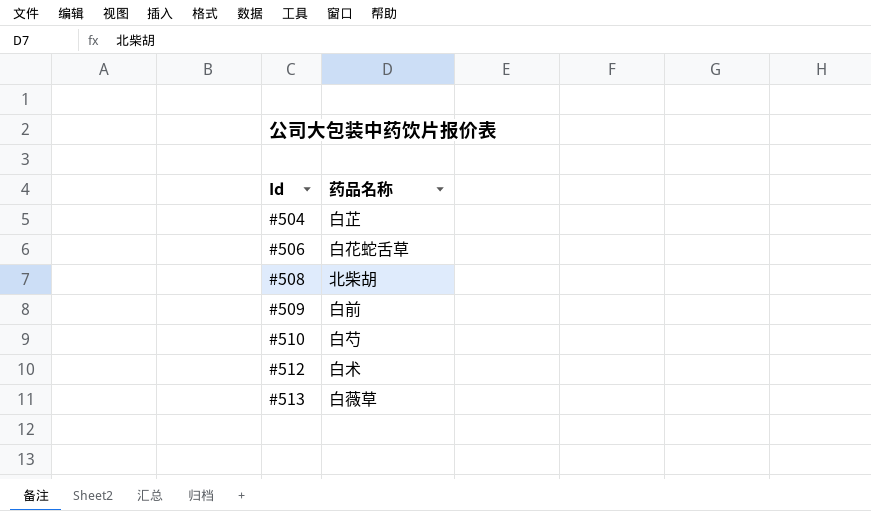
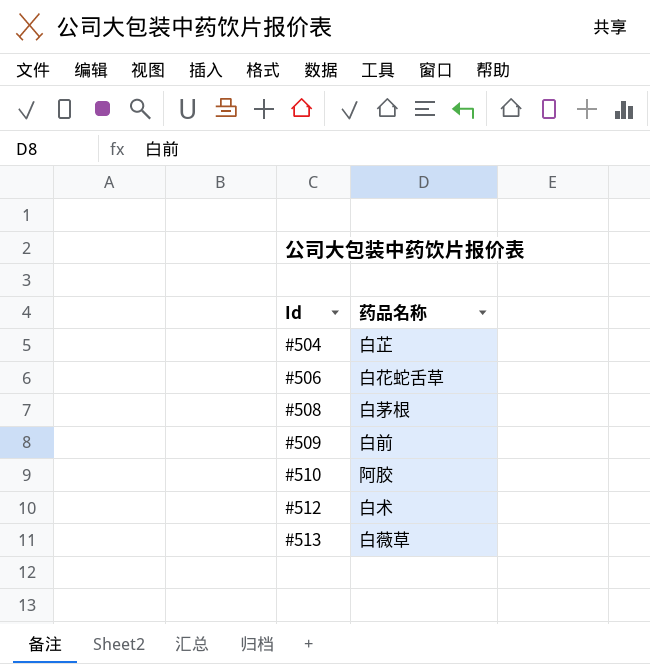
#508 | 药品名称: 北柴胡 -> 白茅根
#510 | 药品名称: 白芍 -> 阿胶

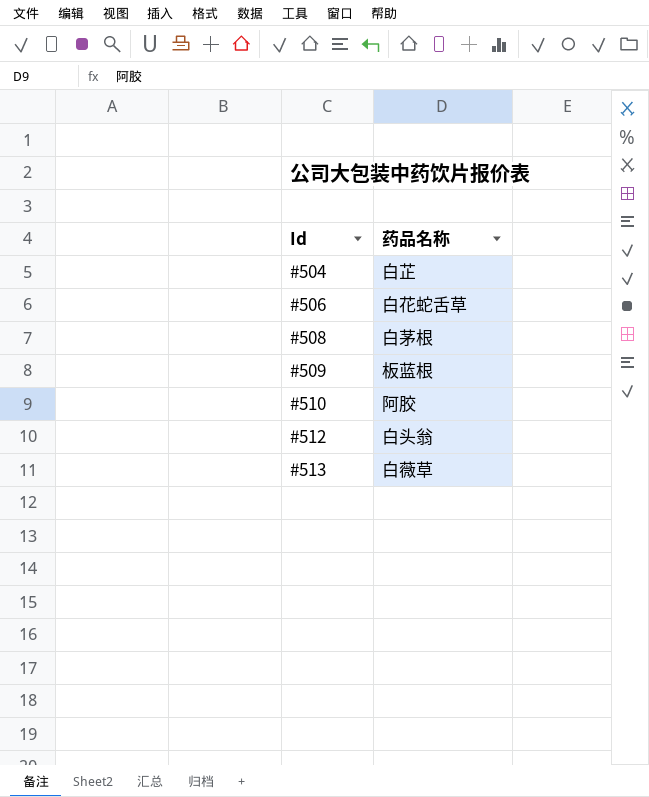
#509 | 药品名称: 白前 -> 板蓝根
#512 | 药品名称: 白术 -> 白头翁

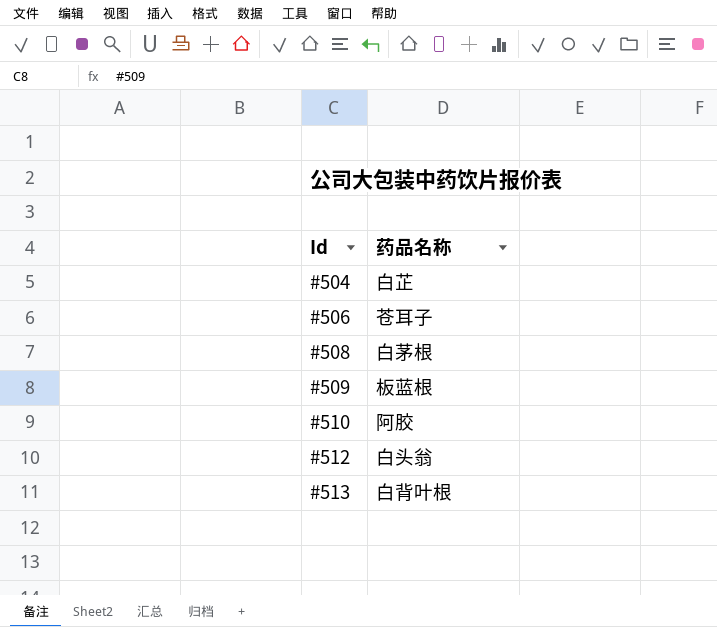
#506 | 药品名称: 白花蛇舌草 -> 苍耳子
#513 | 药品名称: 白薇草 -> 白背叶根

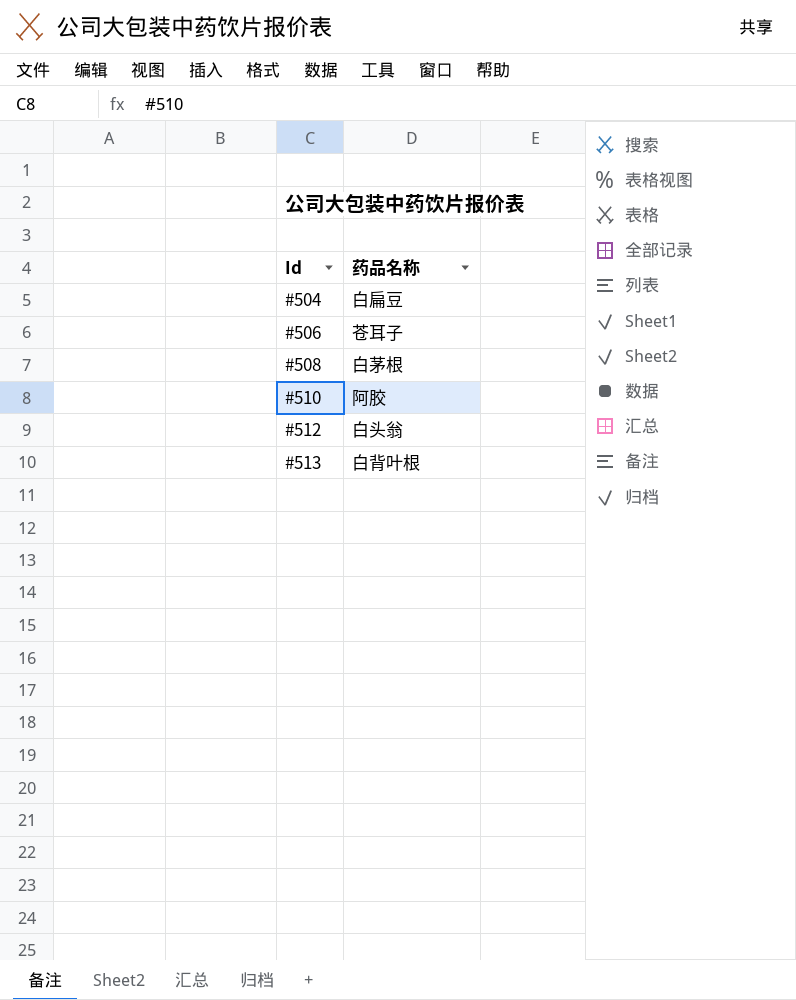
row #509: 板蓝根 -> none
#504 | 药品名称: 白芷 -> 白扁豆

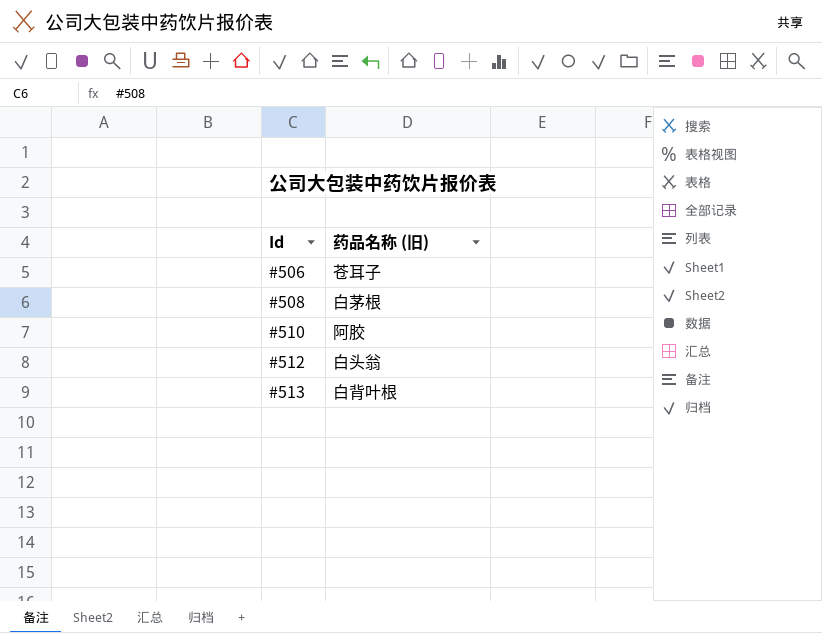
column name: 药品名称 -> 药品名称 (旧)
row #504: 白扁豆 -> none

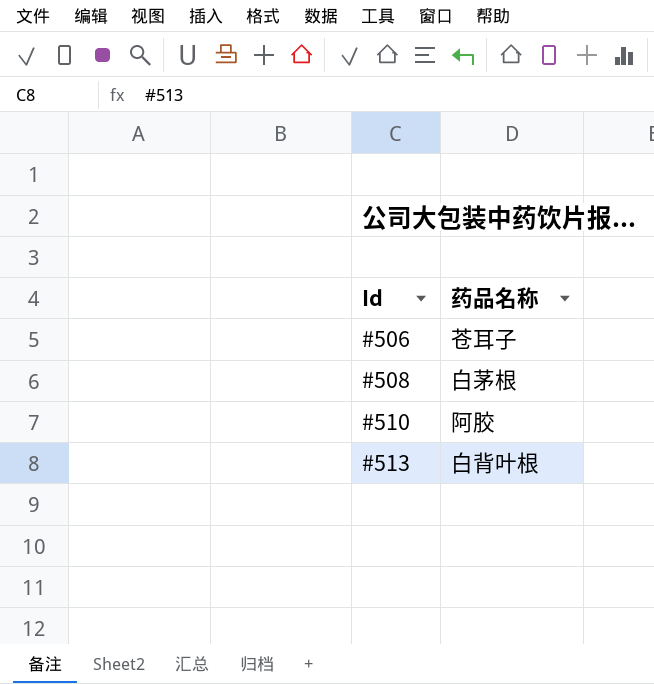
column name: 药品名称 (旧) -> 药品名称
row #512: 白头翁 -> none

